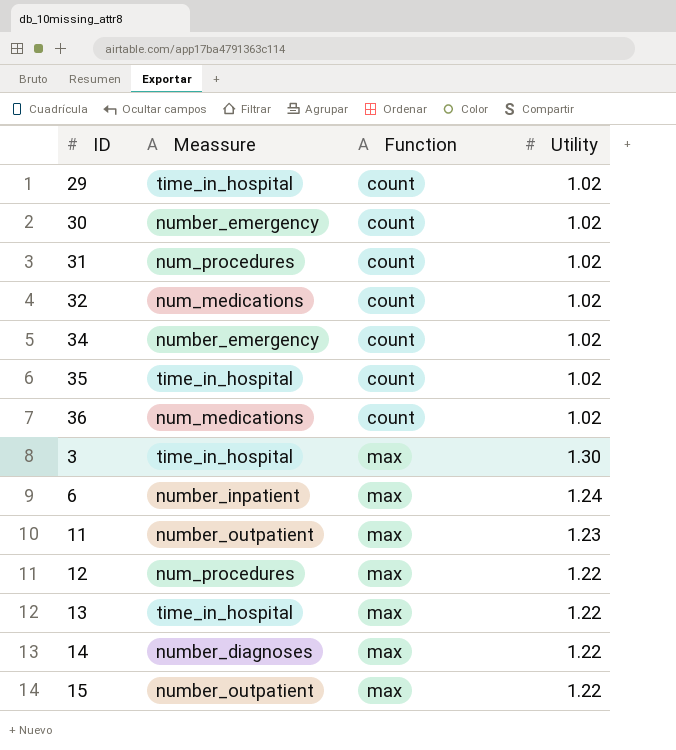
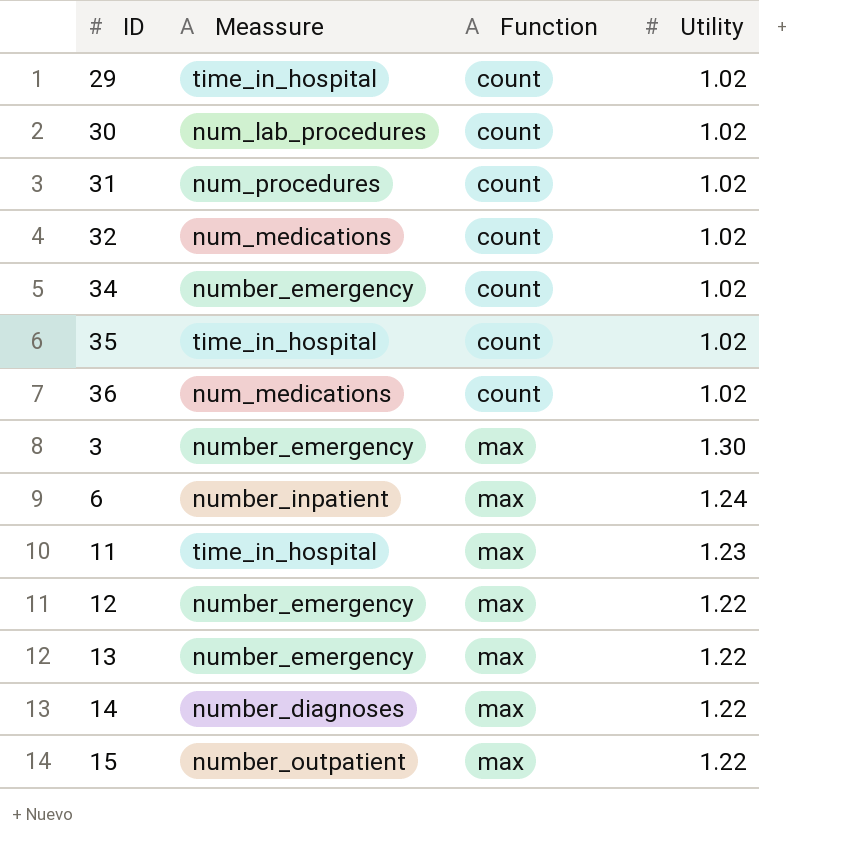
30 | Meassure: number_emergency -> num_lab_procedures
3 | Meassure: time_in_hospital -> number_emergency
11 | Meassure: number_outpatient -> time_in_hospital
12 | Meassure: num_procedures -> number_emergency
13 | Meassure: time_in_hospital -> number_emergency

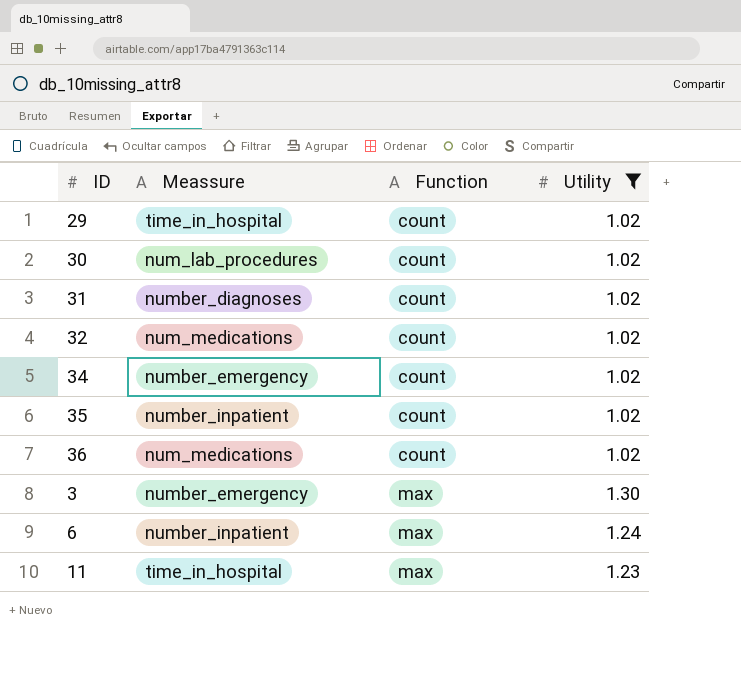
filter: none -> Utility != 1.22
31 | Meassure: num_procedures -> number_diagnoses
35 | Meassure: time_in_hospital -> number_inpatient

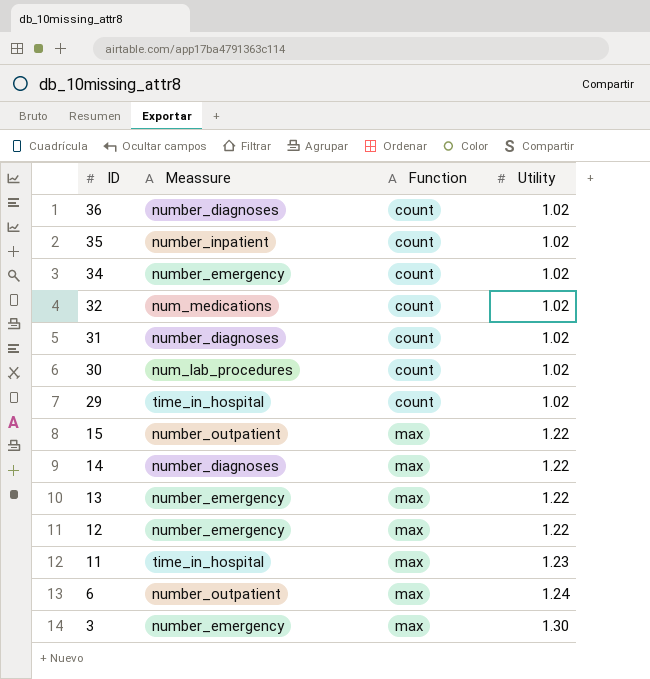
filter: Utility != 1.22 -> none
row order: Function ascending -> ID descending
36 | Meassure: num_medications -> number_diagnoses
6 | Meassure: number_inpatient -> number_outpatient

